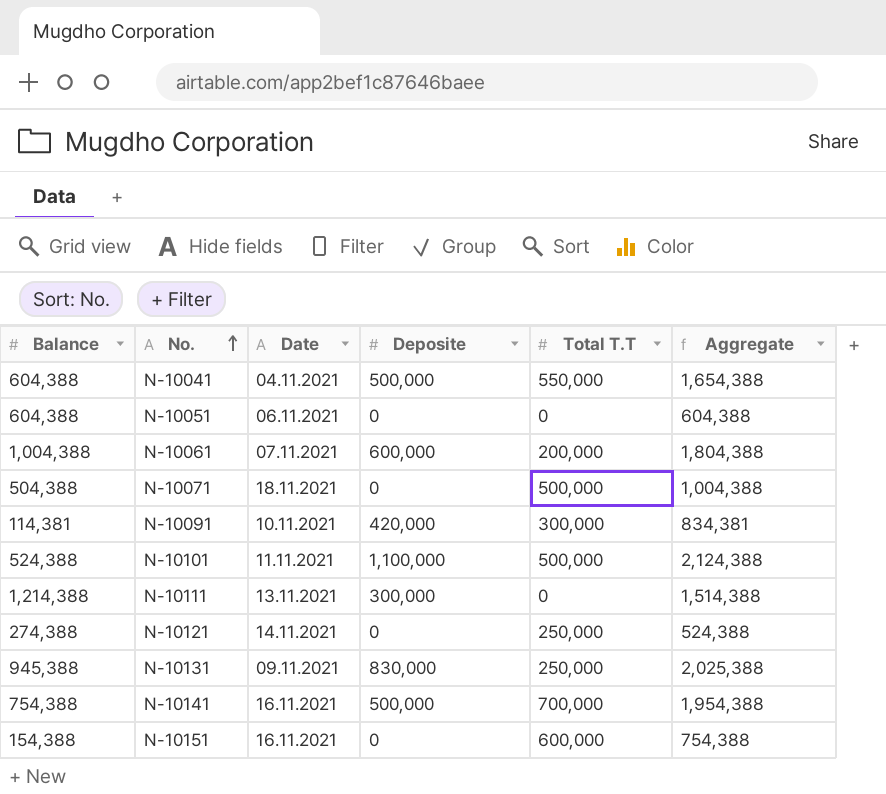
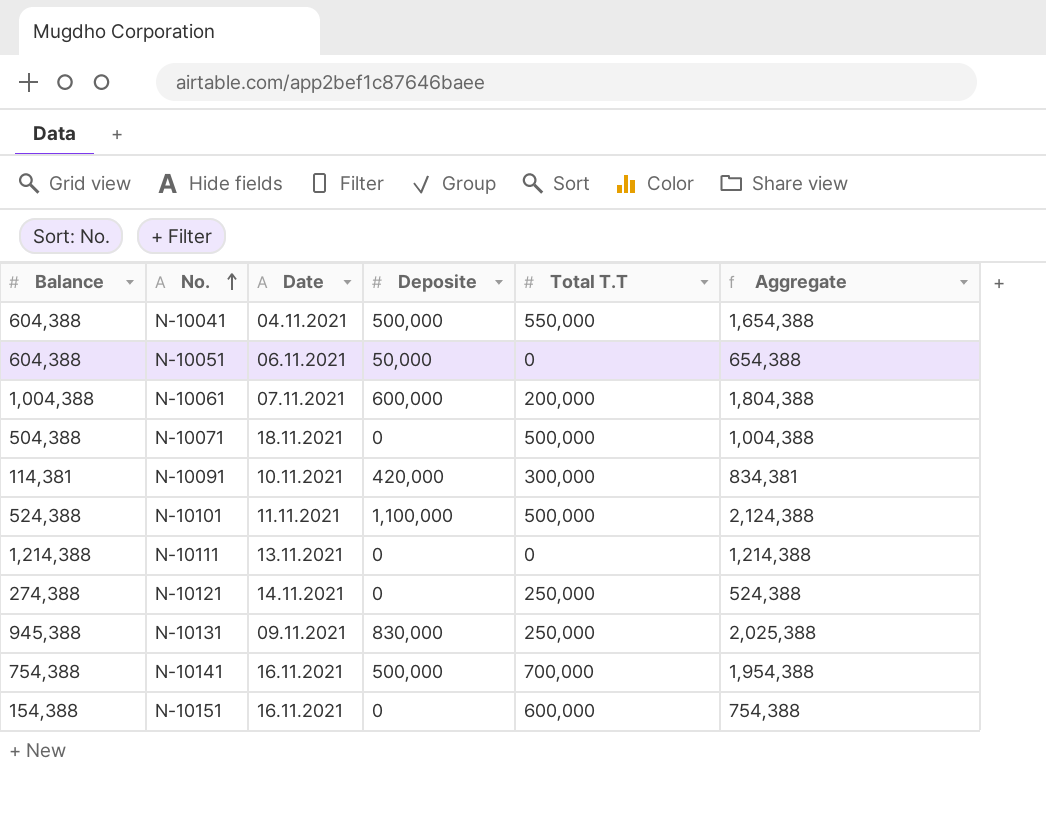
N-10051 | Deposite: 0 -> 50,000
N-10051 | Aggregate: 604,388 -> 654,388
N-10111 | Deposite: 300,000 -> 0
N-10111 | Aggregate: 1,514,388 -> 1,214,388

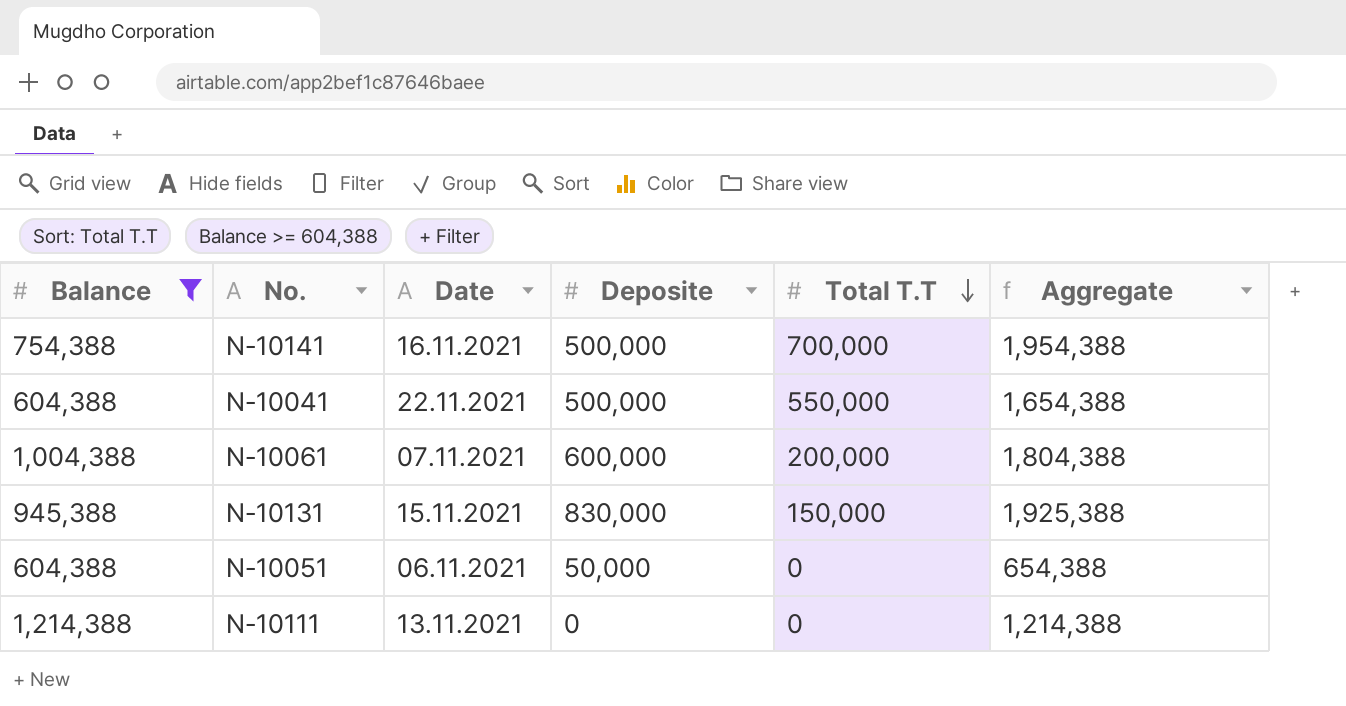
filter: none -> Balance >= 604,388
row order: No. ascending -> Total T.T descending
N-10041 | Date: 04.11.2021 -> 22.11.2021
N-10131 | Date: 09.11.2021 -> 15.11.2021
N-10131 | Total T.T: 250,000 -> 150,000
N-10131 | Aggregate: 2,025,388 -> 1,925,388

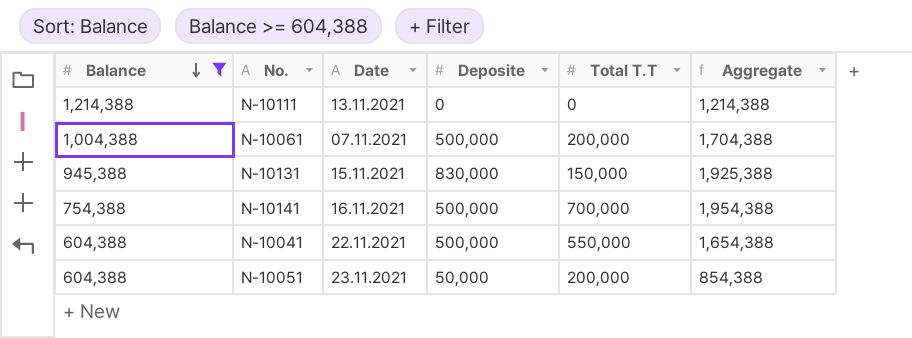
row order: Total T.T descending -> Balance descending
N-10061 | Deposite: 600,000 -> 500,000
N-10061 | Aggregate: 1,804,388 -> 1,704,388
N-10051 | Date: 06.11.2021 -> 23.11.2021
N-10051 | Total T.T: 0 -> 200,000
N-10051 | Aggregate: 654,388 -> 854,388

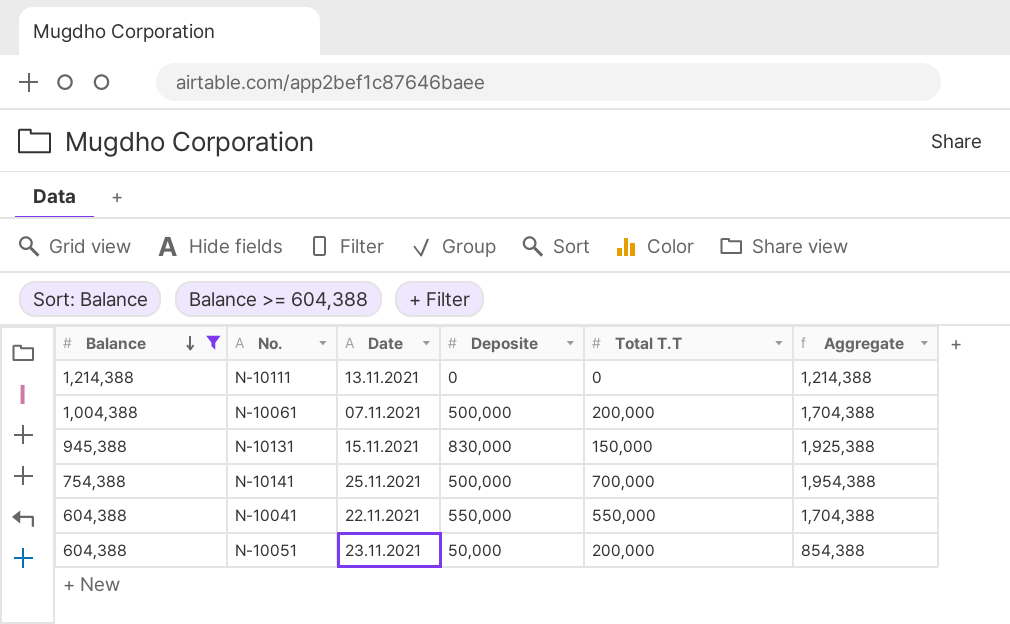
N-10141 | Date: 16.11.2021 -> 25.11.2021
N-10041 | Deposite: 500,000 -> 550,000
N-10041 | Aggregate: 1,654,388 -> 1,704,388

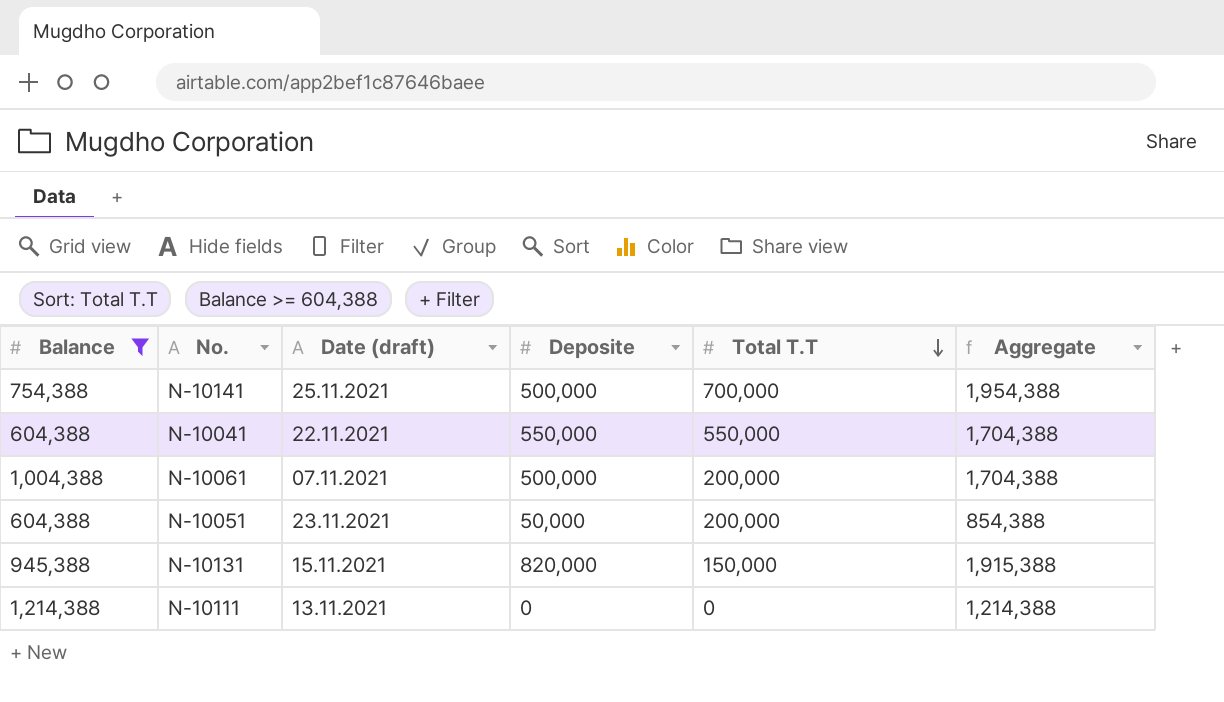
row order: Balance descending -> Total T.T descending
column name: Date -> Date (draft)
N-10131 | Deposite: 830,000 -> 820,000
N-10131 | Aggregate: 1,925,388 -> 1,915,388

